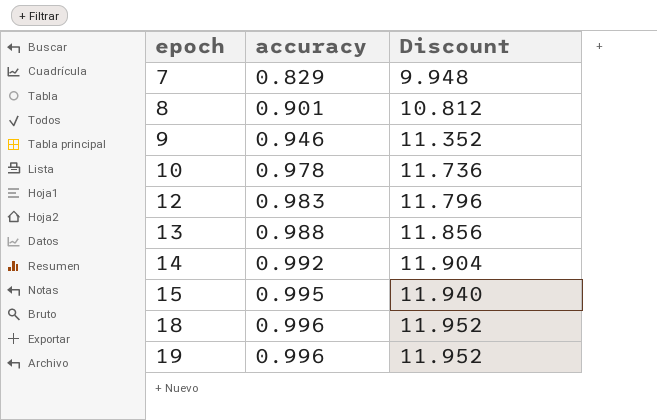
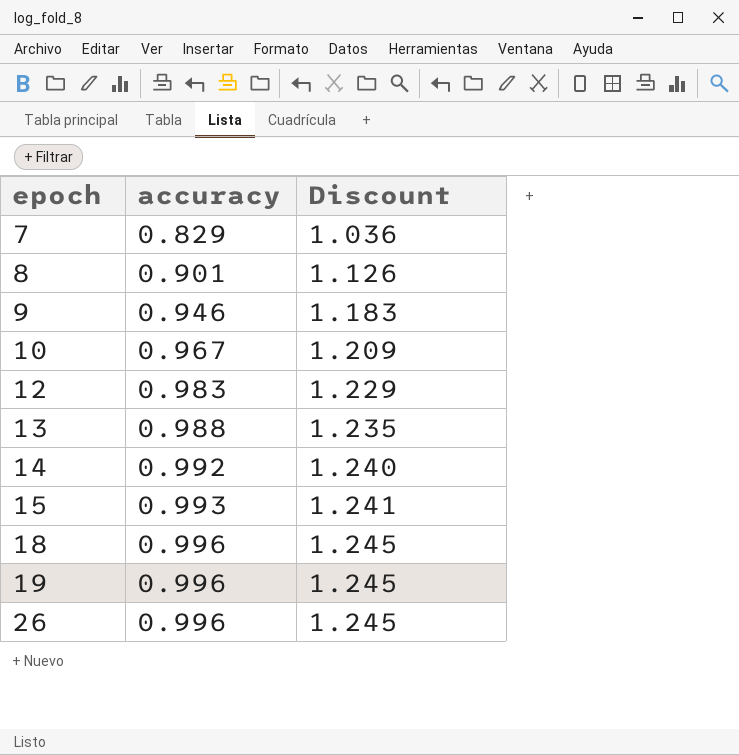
column Discount | formula: [accuracy] * 12 -> [accuracy] * 1.25
10 | accuracy: 0.978 -> 0.967
15 | accuracy: 0.995 -> 0.993
row 26: none -> 0.996 | 1.245

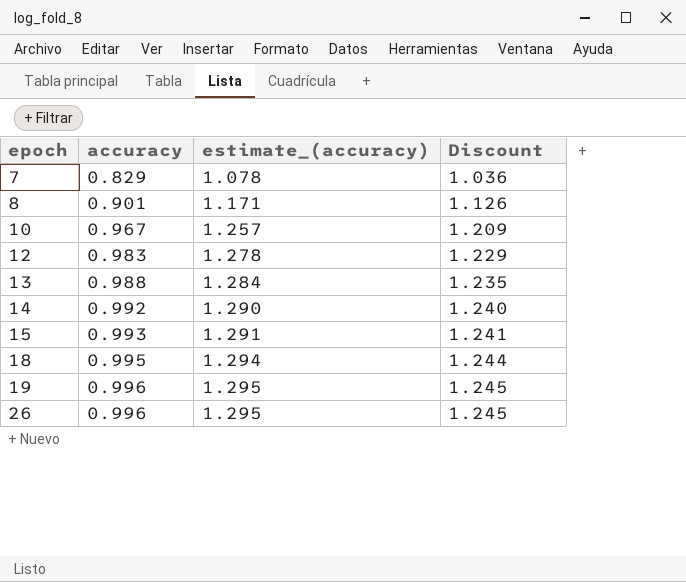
column estimate_(accuracy) | formula: none -> [accuracy] * 1.3
row 9: 0.946 | 1.183 -> none
18 | accuracy: 0.996 -> 0.995
18 | Discount: 1.245 -> 1.244

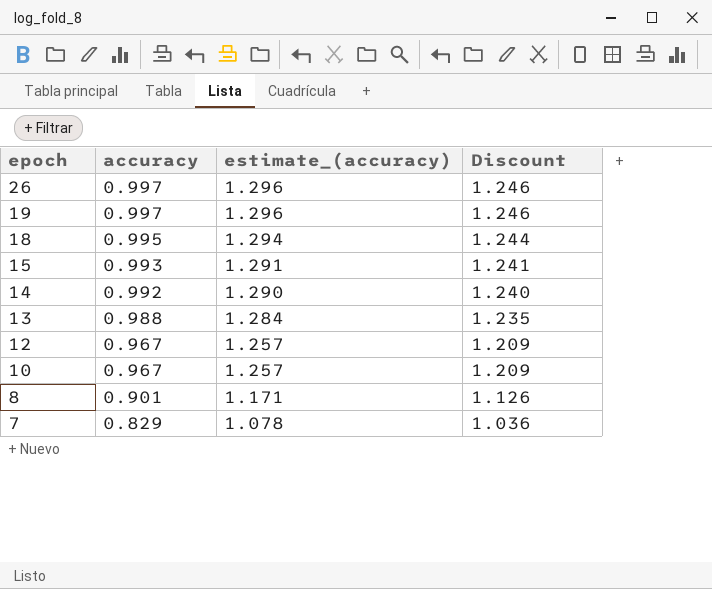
row order: epoch ascending -> epoch descending
26 | accuracy: 0.996 -> 0.997
26 | estimate_(accuracy): 1.295 -> 1.296
26 | Discount: 1.245 -> 1.246
19 | accuracy: 0.996 -> 0.997
19 | estimate_(accuracy): 1.295 -> 1.296
19 | Discount: 1.245 -> 1.246
12 | accuracy: 0.983 -> 0.967
12 | estimate_(accuracy): 1.278 -> 1.257
12 | Discount: 1.229 -> 1.209

